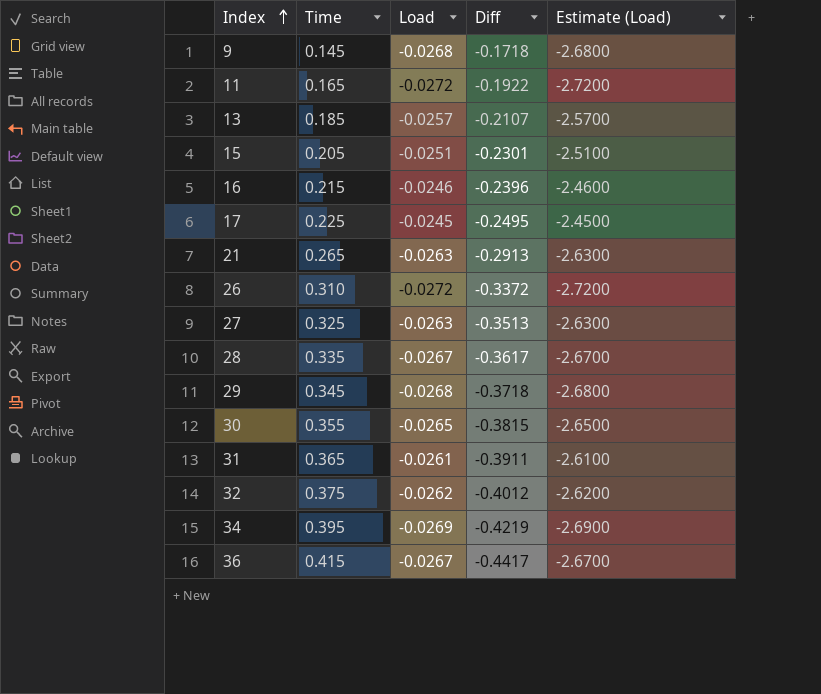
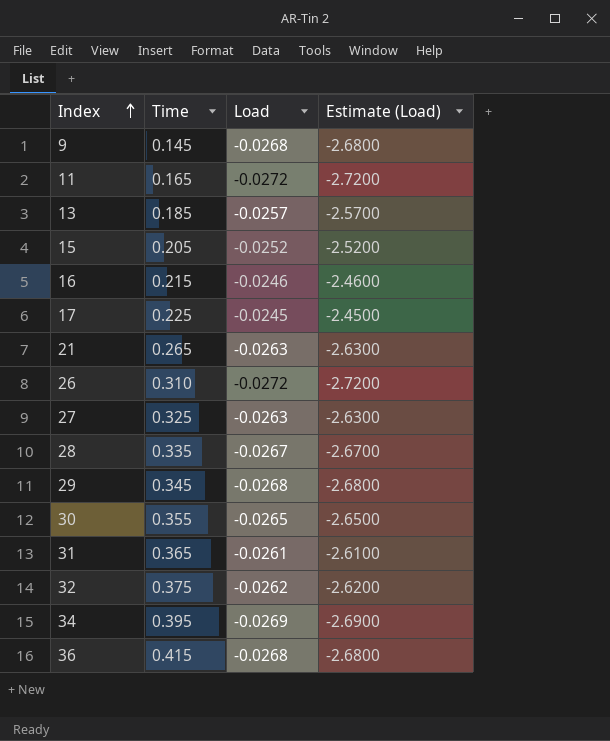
column Diff | formula: [Load] - [Time] -> none
15 | Load: -0.0251 -> -0.0252
15 | Estimate (Load): -2.5100 -> -2.5200
36 | Load: -0.0267 -> -0.0268
36 | Estimate (Load): -2.6700 -> -2.6800

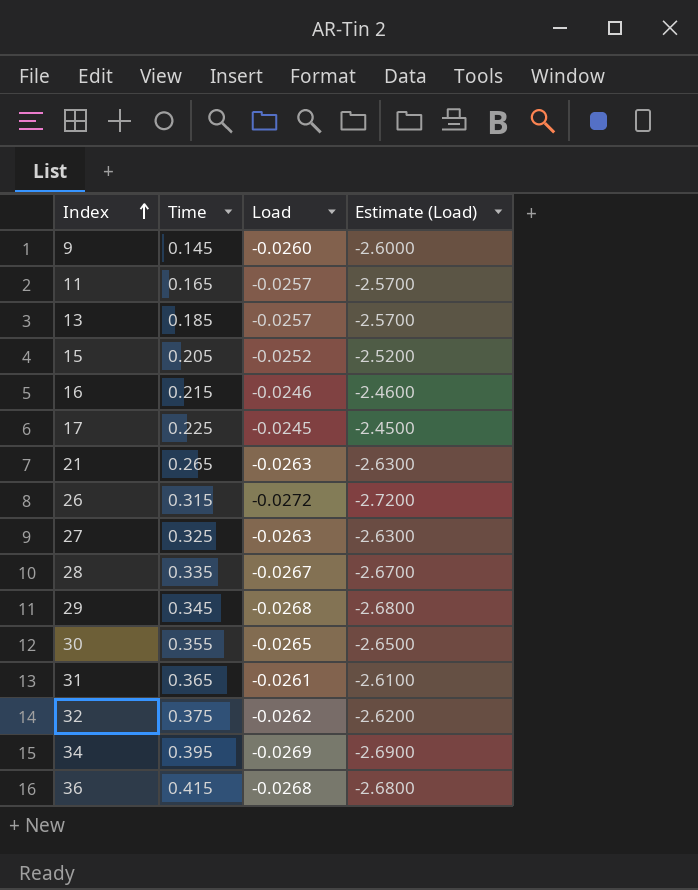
9 | Load: -0.0268 -> -0.0260
9 | Estimate (Load): -2.6800 -> -2.6000
11 | Load: -0.0272 -> -0.0257
11 | Estimate (Load): -2.7200 -> -2.5700
26 | Time: 0.310 -> 0.315

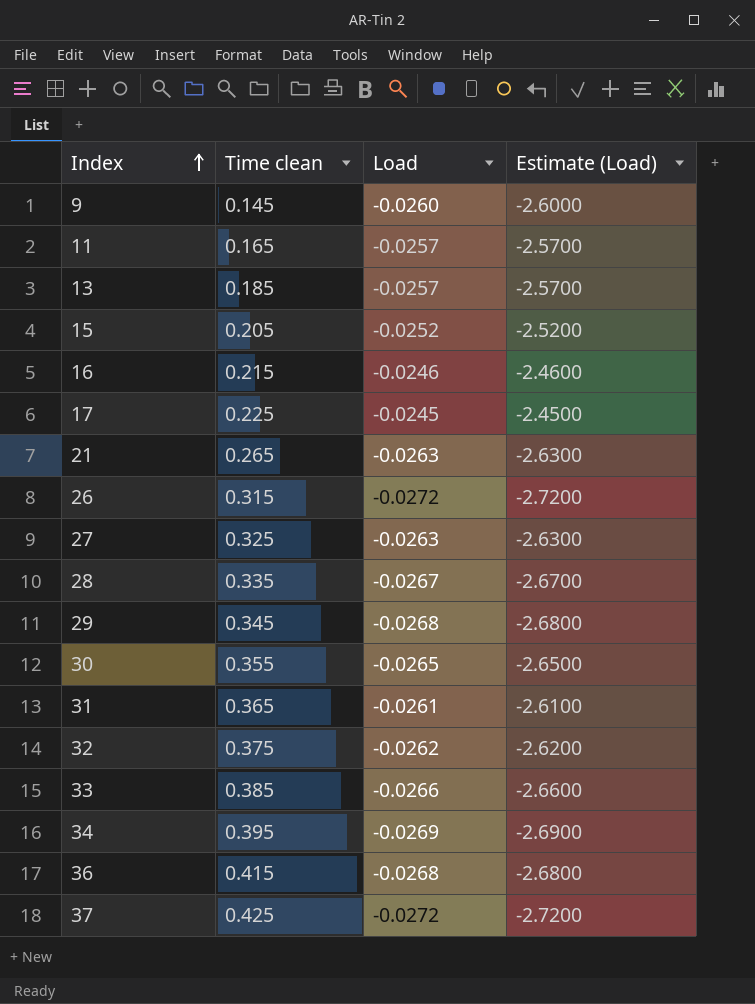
column name: Time -> Time clean
row 33: none -> 0.385 | -0.0266 | -2.6600
row 37: none -> 0.425 | -0.0272 | -2.7200

